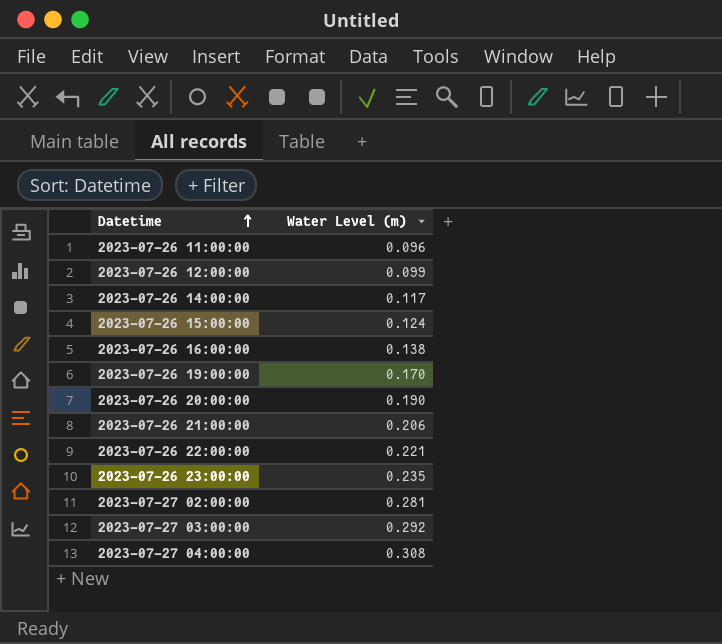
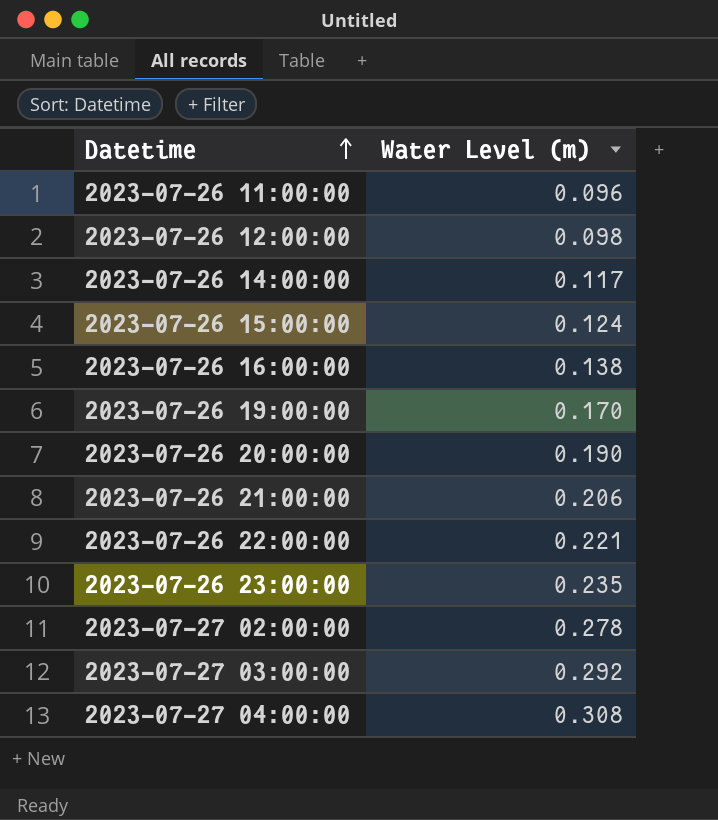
2023-07-26 12:00:00 | Water Level (m): 0.099 -> 0.098
2023-07-27 02:00:00 | Water Level (m): 0.281 -> 0.278

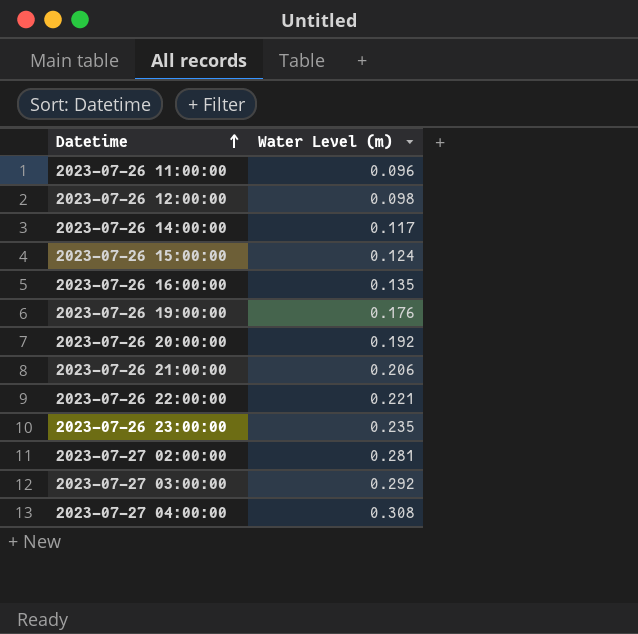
2023-07-26 16:00:00 | Water Level (m): 0.138 -> 0.135
2023-07-26 19:00:00 | Water Level (m): 0.170 -> 0.176
2023-07-26 20:00:00 | Water Level (m): 0.190 -> 0.192
2023-07-27 02:00:00 | Water Level (m): 0.278 -> 0.281

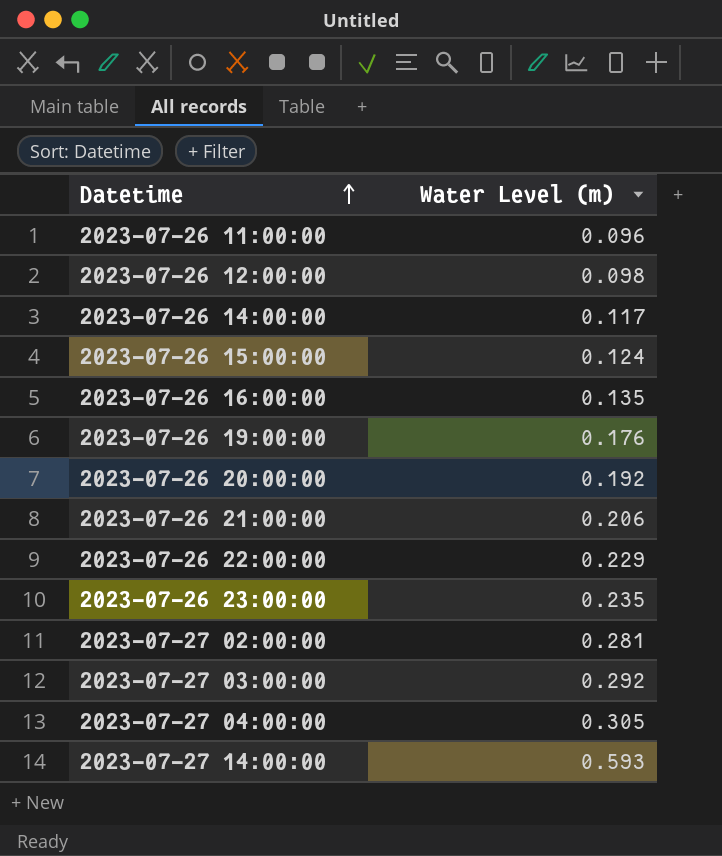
2023-07-26 22:00:00 | Water Level (m): 0.221 -> 0.229
2023-07-27 04:00:00 | Water Level (m): 0.308 -> 0.305
row 2023-07-27 14:00:00: none -> 0.593

